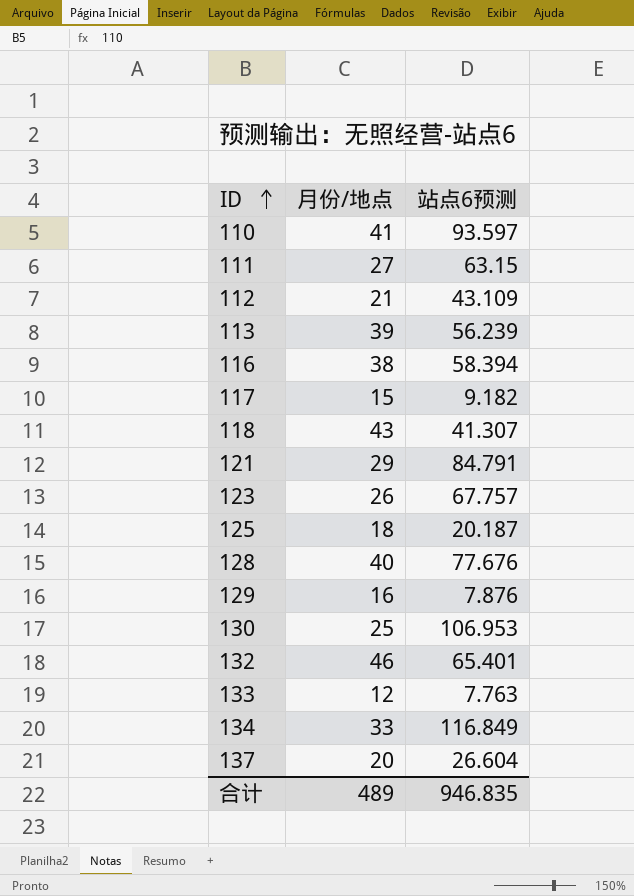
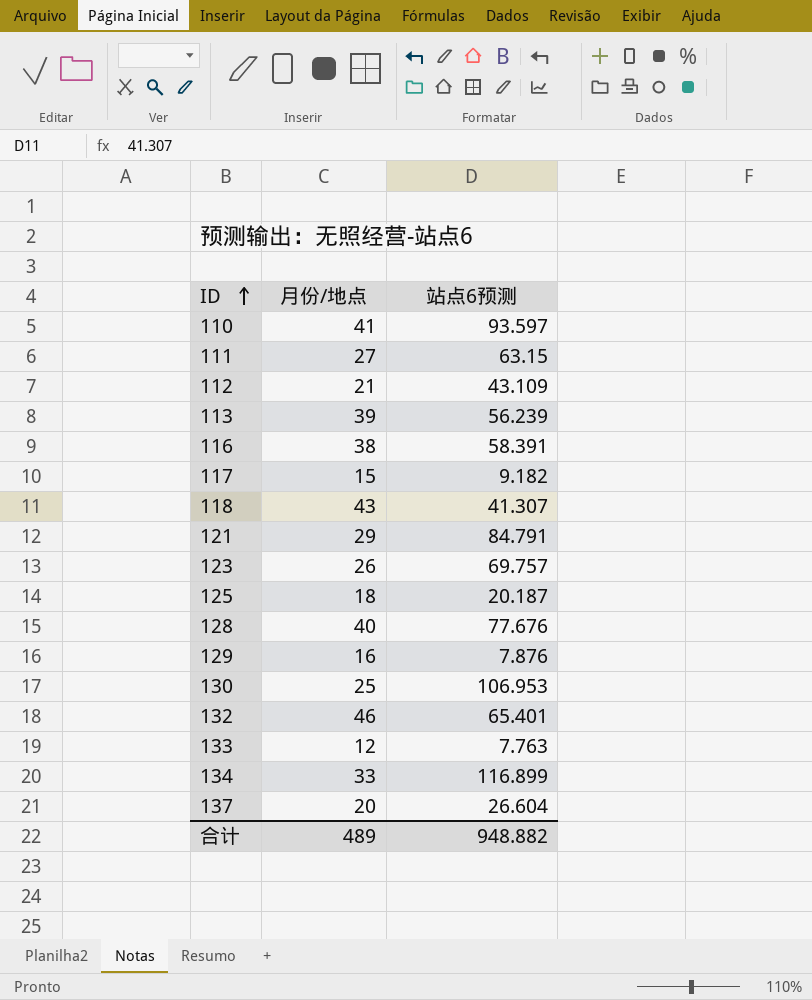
116 | 站点6预测: 58.394 -> 58.391
123 | 站点6预测: 67.757 -> 69.757
134 | 站点6预测: 116.849 -> 116.899
合计 | 站点6预测: 946.835 -> 948.882

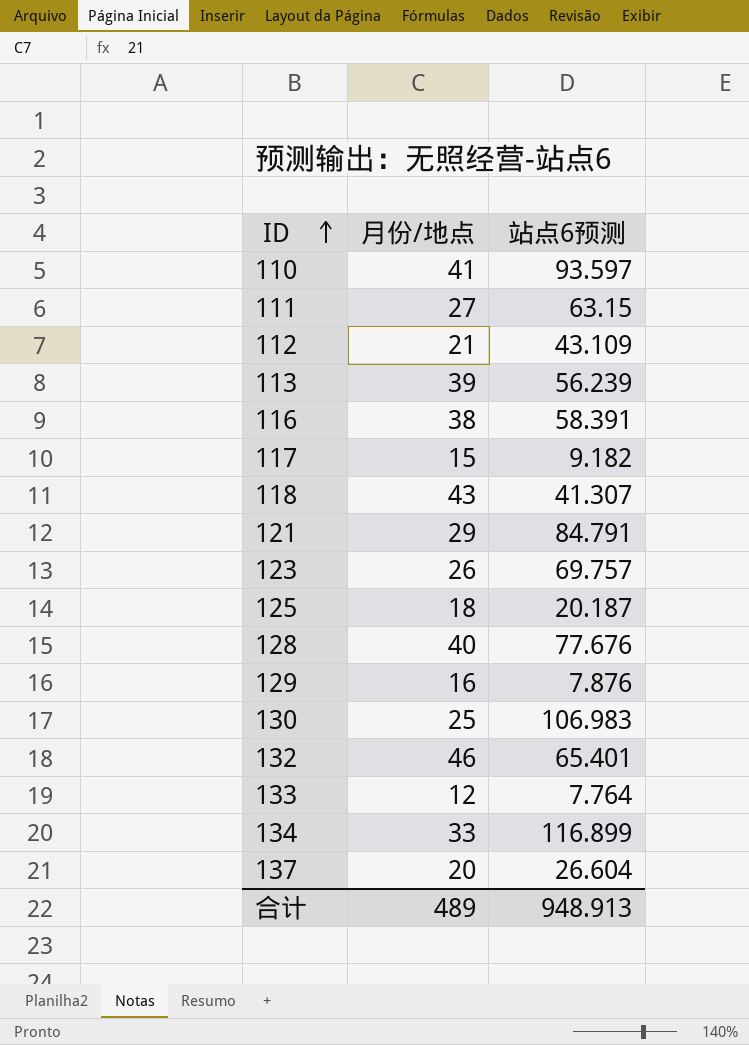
130 | 站点6预测: 106.953 -> 106.983
133 | 站点6预测: 7.763 -> 7.764
合计 | 站点6预测: 948.882 -> 948.913

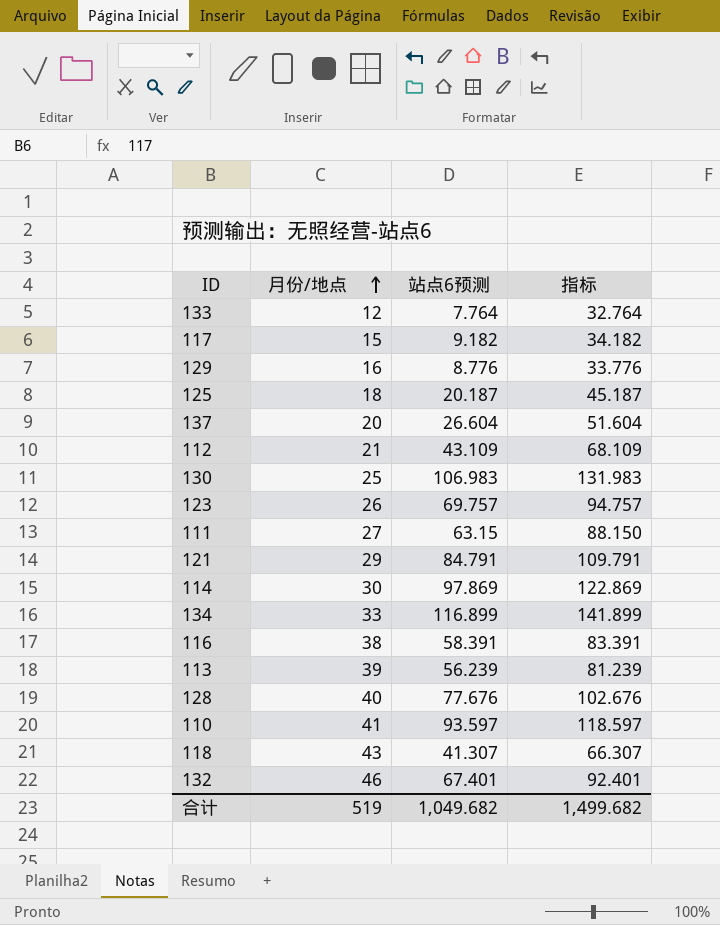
row order: ID ascending -> 月份/地点 ascending
column 指标 | formula: none -> [站点6预测] + 25
129 | 站点6预测: 7.876 -> 8.776
row 114: none -> 30 | 97.869 | 122.869
132 | 站点6预测: 65.401 -> 67.401
合计 | 月份/地点: 489 -> 519
合计 | 站点6预测: 948.913 -> 1,049.682

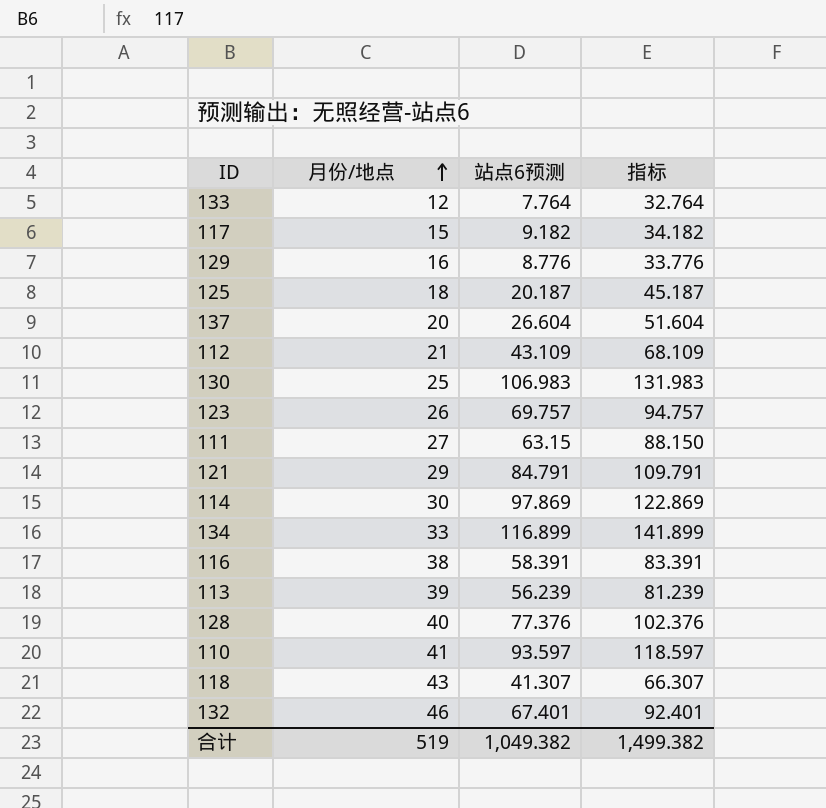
128 | 站点6预测: 77.676 -> 77.376
128 | 指标: 102.676 -> 102.376
合计 | 站点6预测: 1,049.682 -> 1,049.382
合计 | 指标: 1,499.682 -> 1,499.382

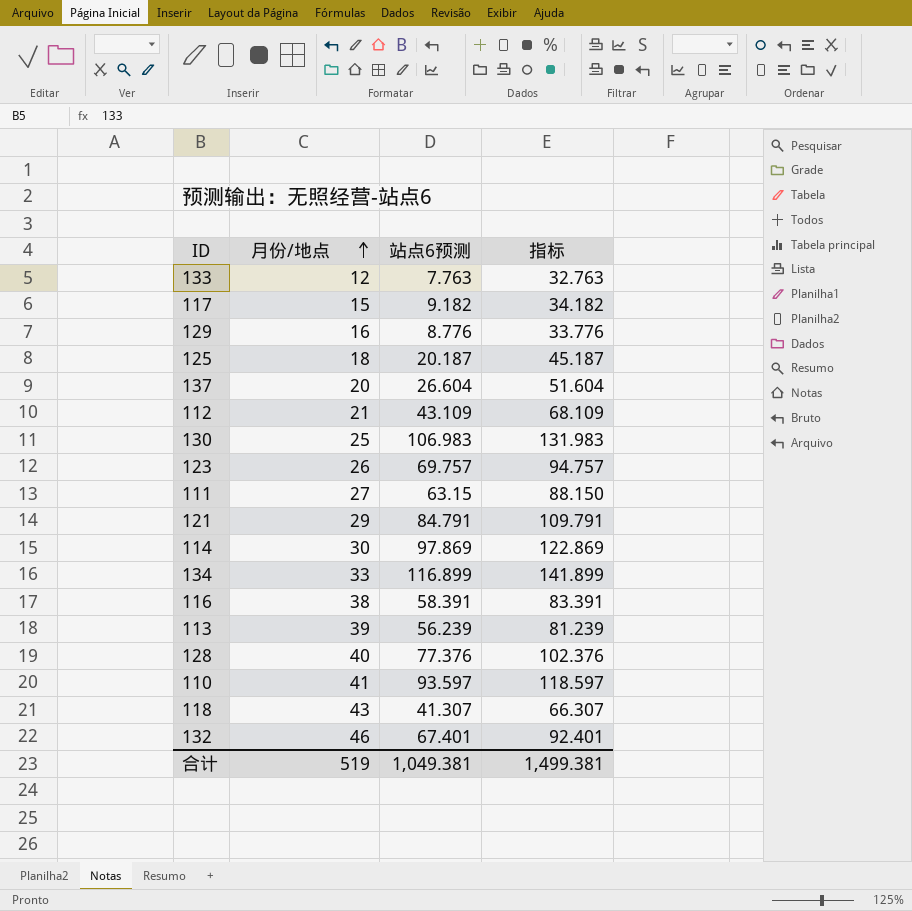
133 | 站点6预测: 7.764 -> 7.763
133 | 指标: 32.764 -> 32.763
合计 | 站点6预测: 1,049.382 -> 1,049.381
合计 | 指标: 1,499.382 -> 1,499.381

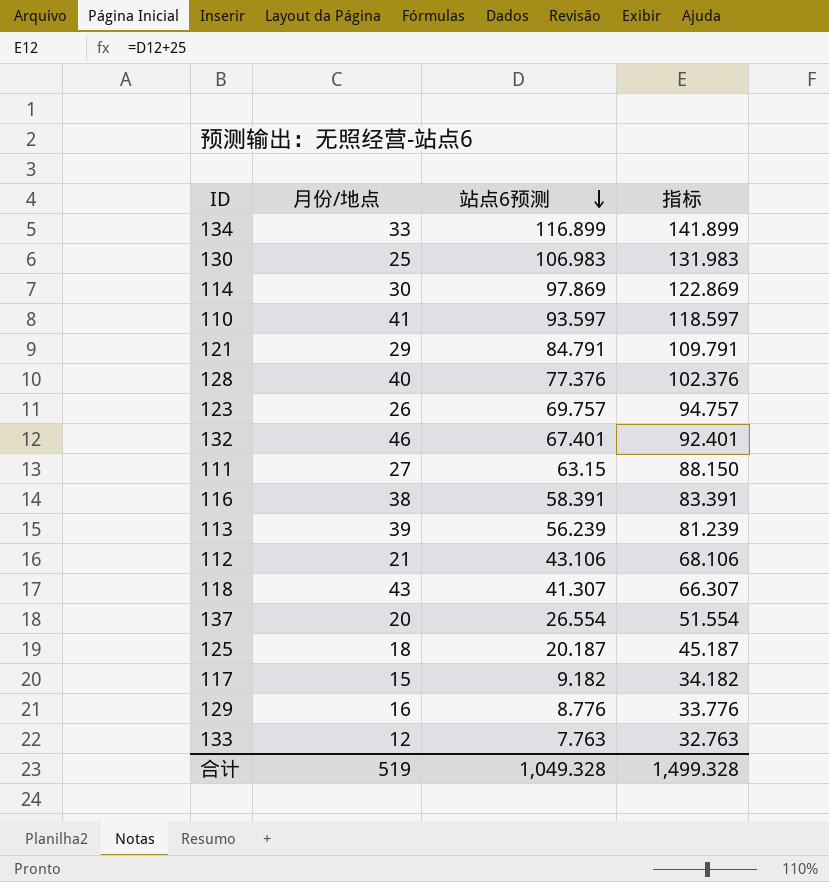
row order: 月份/地点 ascending -> 站点6预测 descending
112 | 站点6预测: 43.109 -> 43.106
112 | 指标: 68.109 -> 68.106
137 | 站点6预测: 26.604 -> 26.554
137 | 指标: 51.604 -> 51.554
合计 | 站点6预测: 1,049.381 -> 1,049.328
合计 | 指标: 1,499.381 -> 1,499.328

